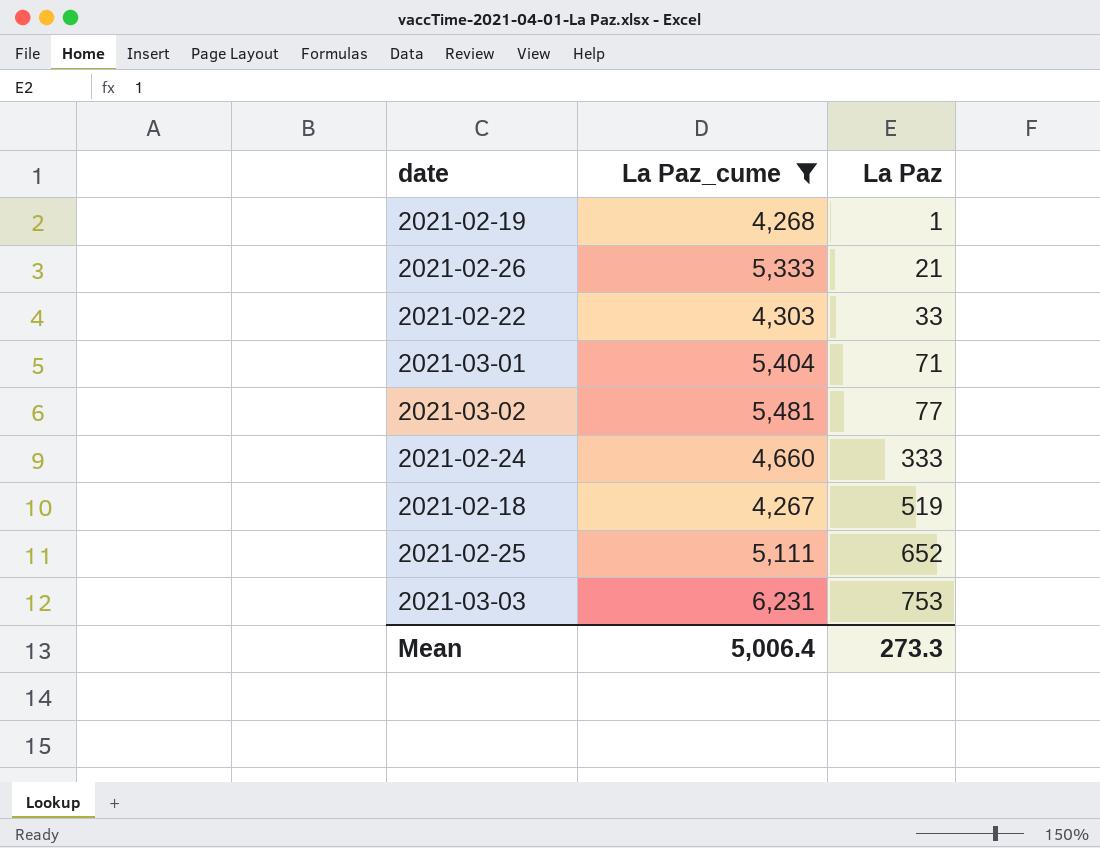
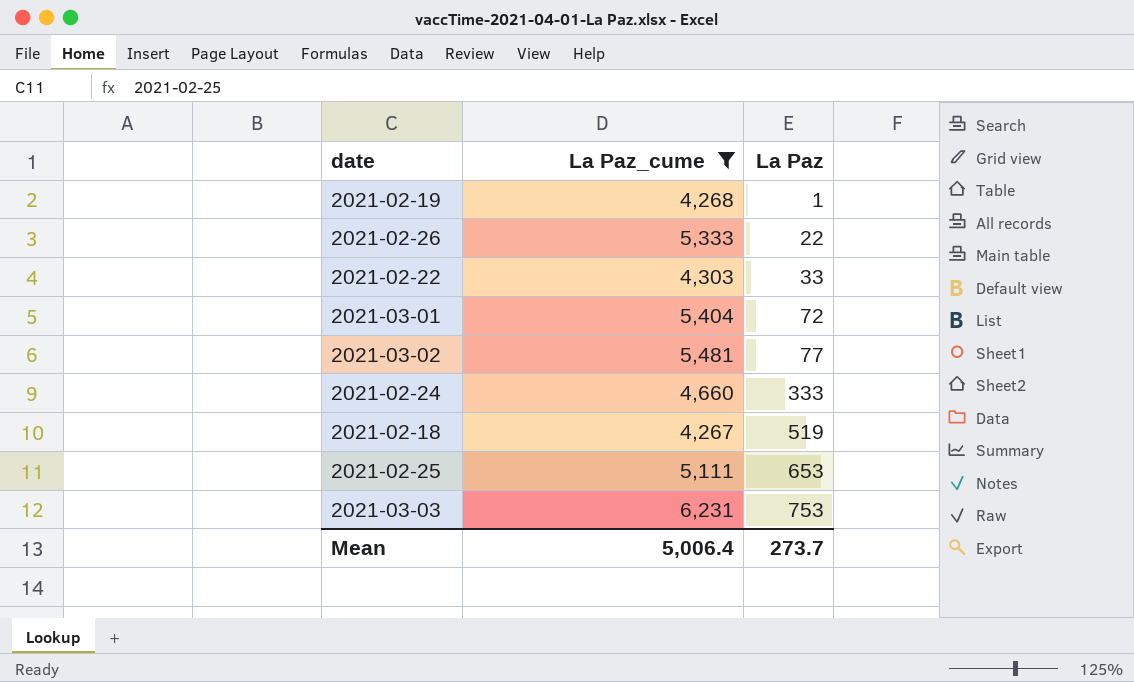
2021-02-26 | La Paz: 21 -> 22
2021-03-01 | La Paz: 71 -> 72
2021-02-25 | La Paz: 652 -> 653
Mean | La Paz: 273.3 -> 273.7

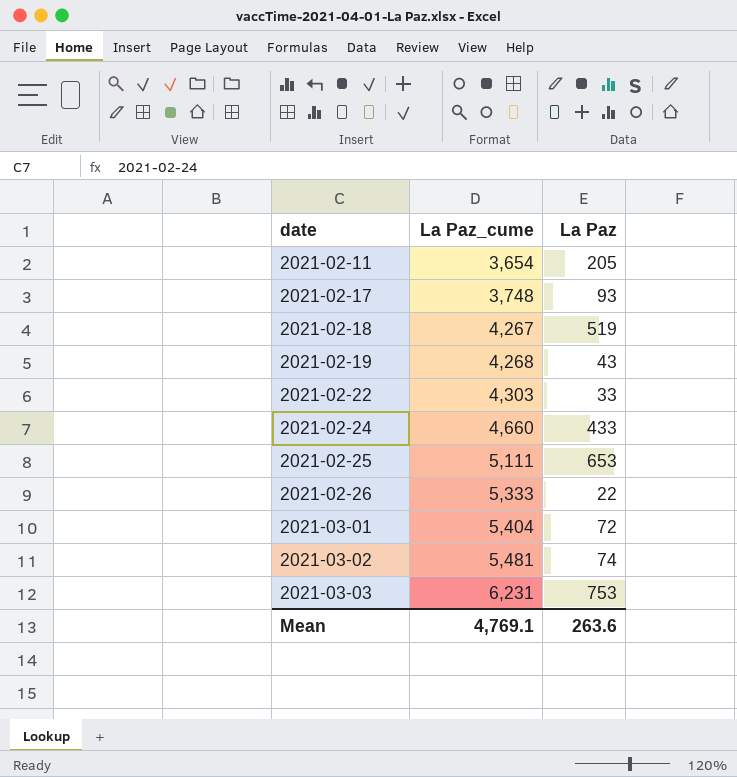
filter: La Paz_cume >= 4,267 -> none
row order: La Paz ascending -> date ascending
2021-02-19 | La Paz: 1 -> 43
2021-02-24 | La Paz: 333 -> 433
2021-03-02 | La Paz: 77 -> 74
Mean | La Paz_cume: 5,006.4 -> 4,769.1
Mean | La Paz: 273.7 -> 263.6

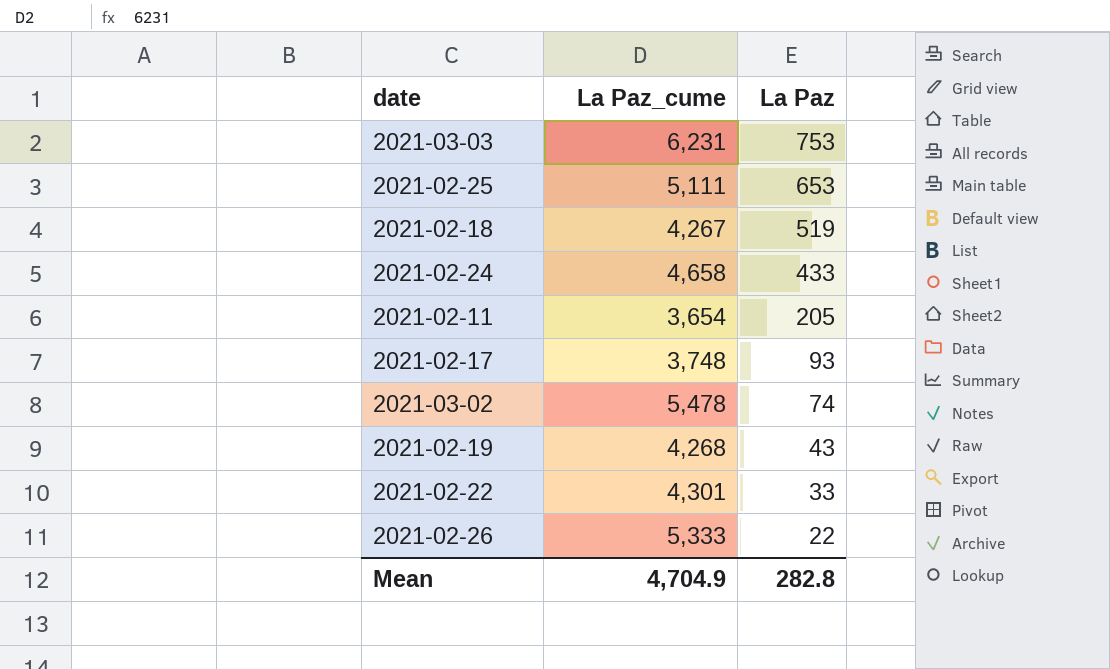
row order: date ascending -> La Paz descending
row 2021-03-01: 5,404 | 72 -> none
2021-02-24 | La Paz_cume: 4,660 -> 4,658
2021-03-02 | La Paz_cume: 5,481 -> 5,478
2021-02-22 | La Paz_cume: 4,303 -> 4,301
Mean | La Paz_cume: 4,769.1 -> 4,704.9
Mean | La Paz: 263.6 -> 282.8

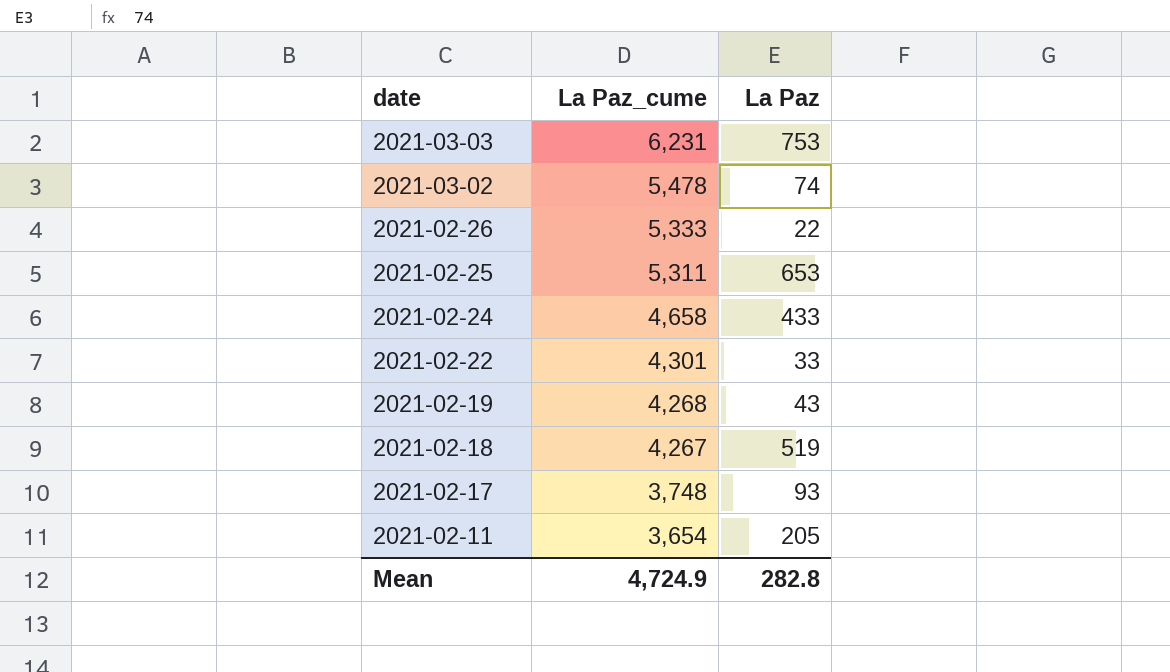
row order: La Paz descending -> date descending
2021-02-25 | La Paz_cume: 5,111 -> 5,311
Mean | La Paz_cume: 4,704.9 -> 4,724.9

